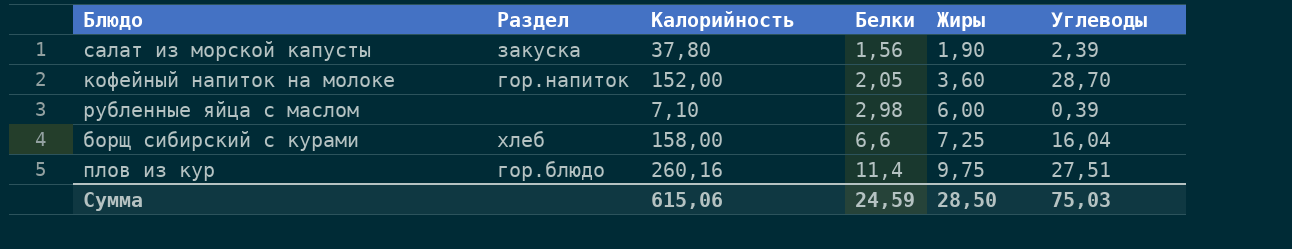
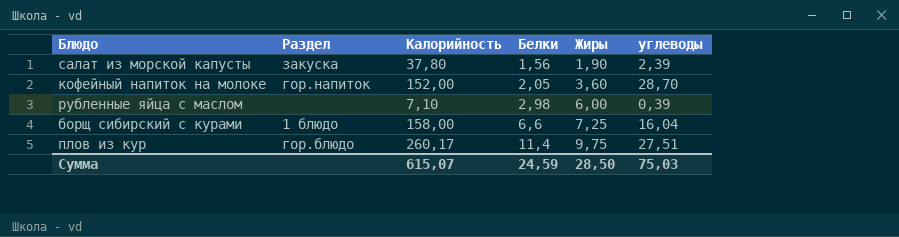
column name: Углеводы -> углеводы
борщ сибирский с курами | Раздел: хлеб -> 1 блюдо
плов из кур | Калорийность: 260,16 -> 260,17
Сумма | Калорийность: 615,06 -> 615,07

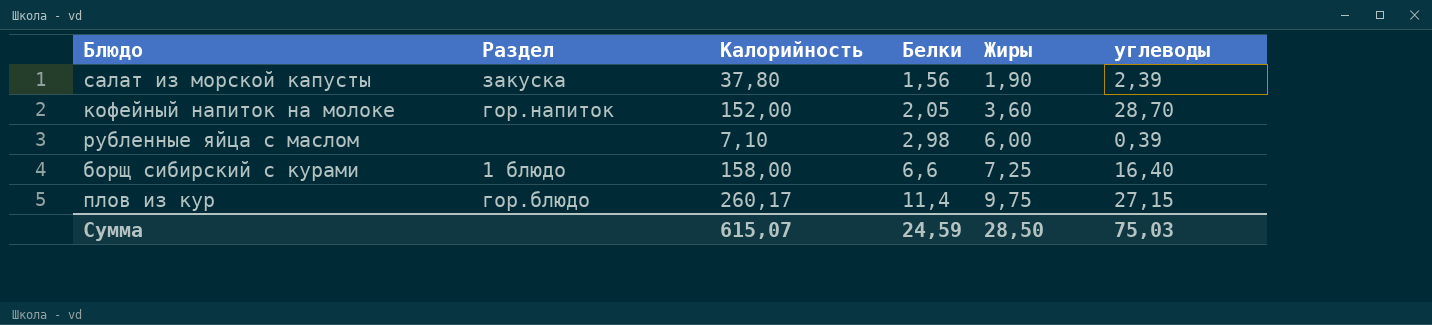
борщ сибирский с курами | углеводы: 16,04 -> 16,40
плов из кур | углеводы: 27,51 -> 27,15

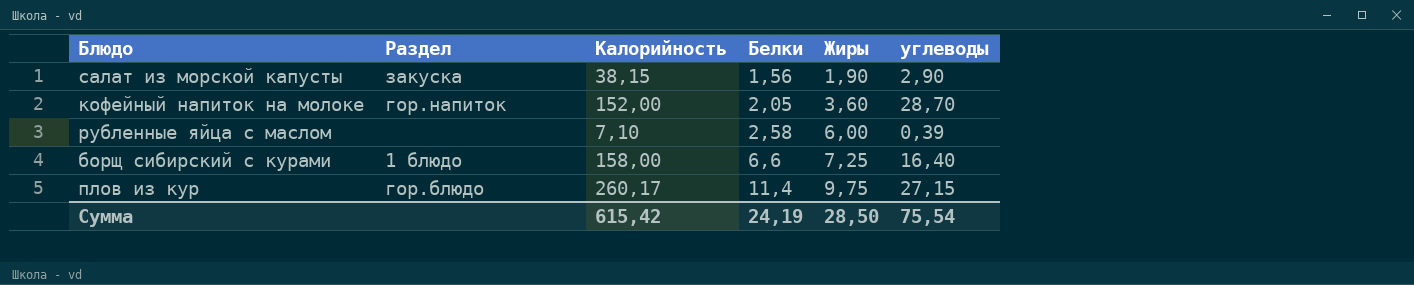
салат из морской капусты | Калорийность: 37,80 -> 38,15
салат из морской капусты | углеводы: 2,39 -> 2,90
рубленные яйца с маслом | Белки: 2,98 -> 2,58
Сумма | Калорийность: 615,07 -> 615,42
Сумма | Белки: 24,59 -> 24,19
Сумма | углеводы: 75,03 -> 75,54

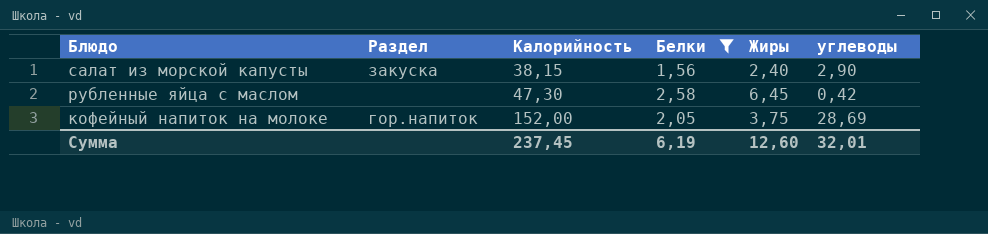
filter: none -> Белки <= 2,58
row order: Белки ascending -> Блюдо descending
салат из морской капусты | Жиры: 1,90 -> 2,40
рубленные яйца с маслом | Калорийность: 7,10 -> 47,30
рубленные яйца с маслом | Жиры: 6,00 -> 6,45
рубленные яйца с маслом | углеводы: 0,39 -> 0,42
кофейный напиток на молоке | Жиры: 3,60 -> 3,75
кофейный напиток на молоке | углеводы: 28,70 -> 28,69
Сумма | Калорийность: 615,42 -> 237,45
Сумма | Белки: 24,19 -> 6,19
Сумма | Жиры: 28,50 -> 12,60
Сумма | углеводы: 75,54 -> 32,01

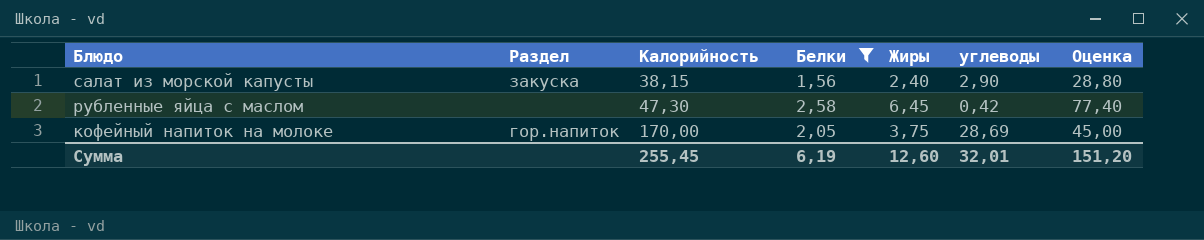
column Оценка | formula: none -> [Жиры] * 12
кофейный напиток на молоке | Калорийность: 152,00 -> 170,00
Сумма | Калорийность: 237,45 -> 255,45

